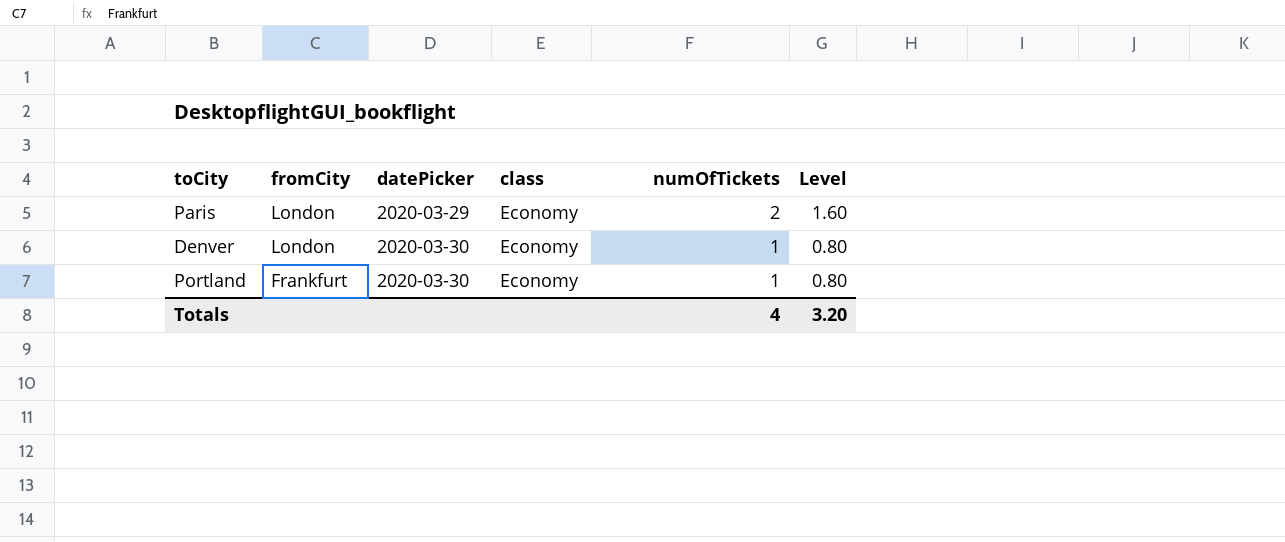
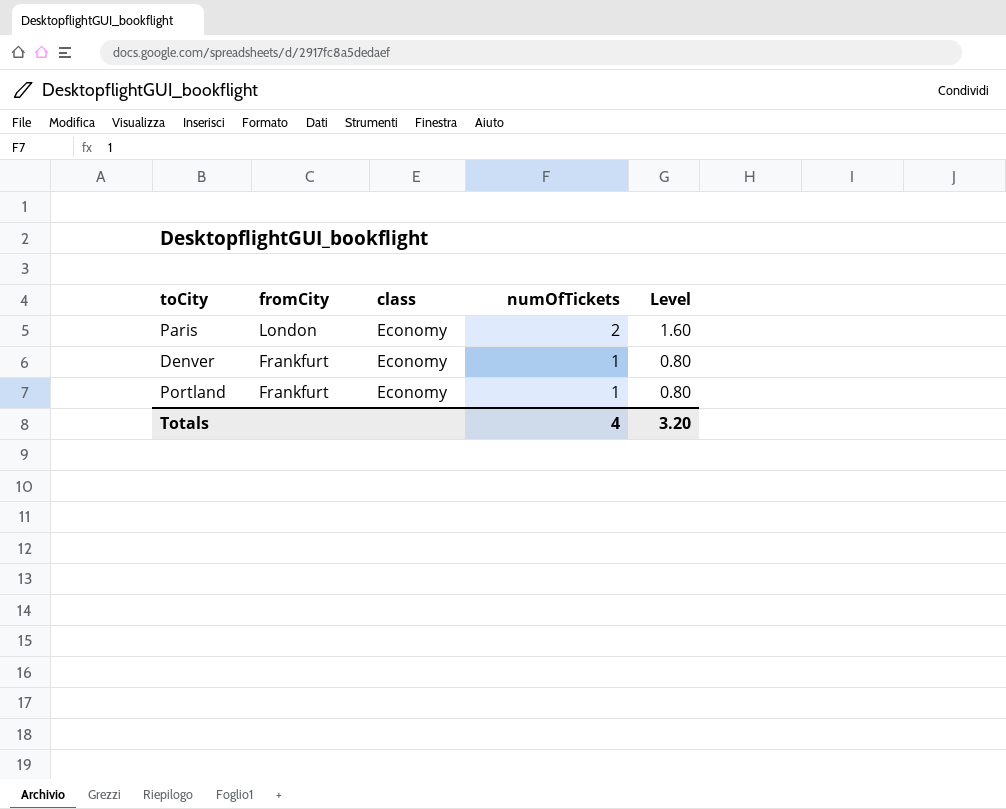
column datePicker | position: 3 -> none
Denver | fromCity: London -> Frankfurt

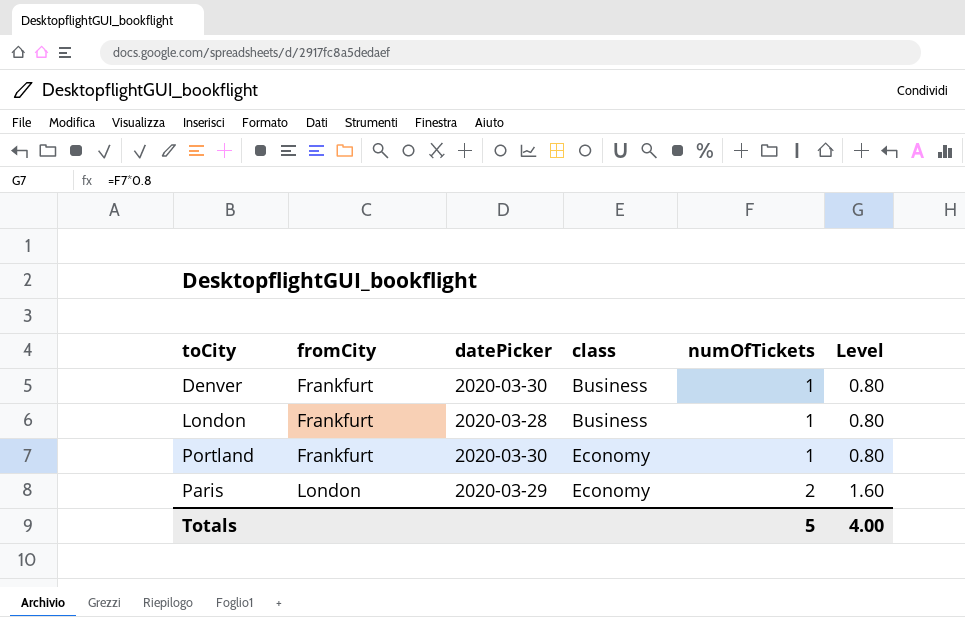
row order: fromCity descending -> fromCity ascending
column datePicker | position: none -> 3
Denver | class: Economy -> Business
row London: none -> Frankfurt | 2020-03-28 | Business | 1 | 0.80
Totals | numOfTickets: 4 -> 5
Totals | Level: 3.20 -> 4.00

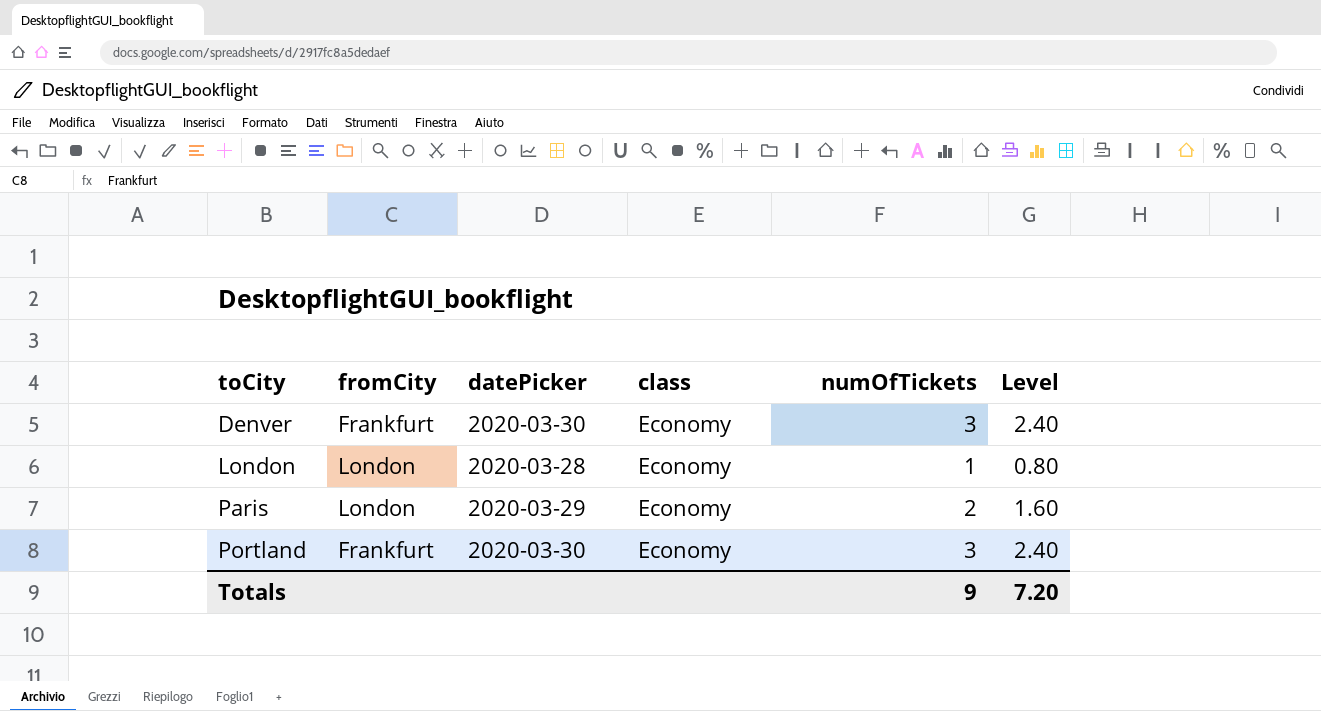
row order: fromCity ascending -> toCity ascending
Denver | class: Business -> Economy
Denver | numOfTickets: 1 -> 3
Denver | Level: 0.80 -> 2.40
London | fromCity: Frankfurt -> London
London | class: Business -> Economy
Portland | numOfTickets: 1 -> 3
Portland | Level: 0.80 -> 2.40
Totals | numOfTickets: 5 -> 9
Totals | Level: 4.00 -> 7.20

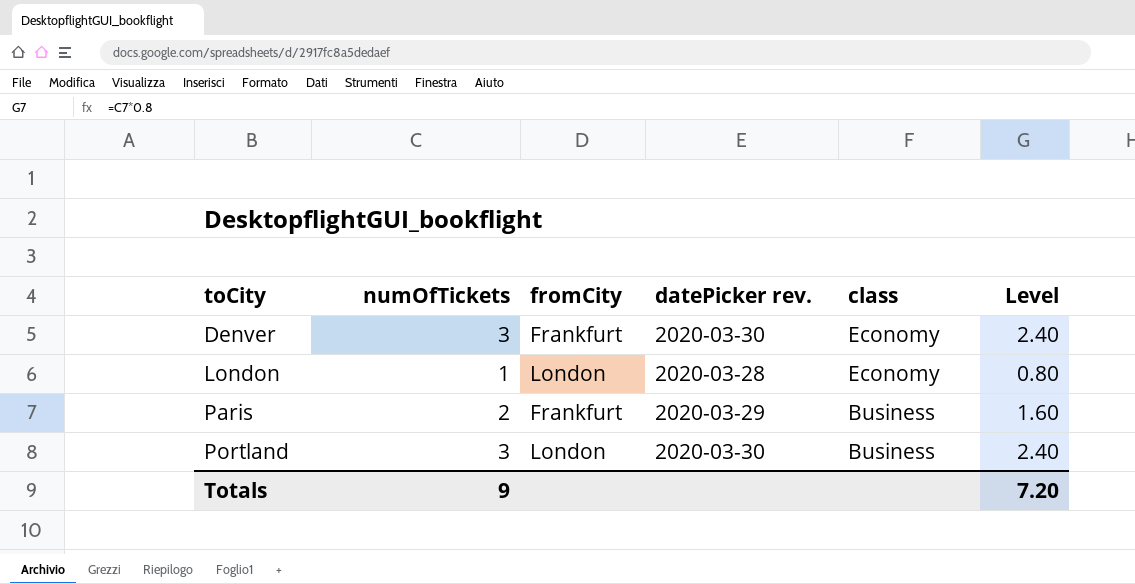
column numOfTickets | position: 5 -> 2
column name: datePicker -> datePicker rev.
Paris | fromCity: London -> Frankfurt
Paris | class: Economy -> Business
Portland | fromCity: Frankfurt -> London
Portland | class: Economy -> Business

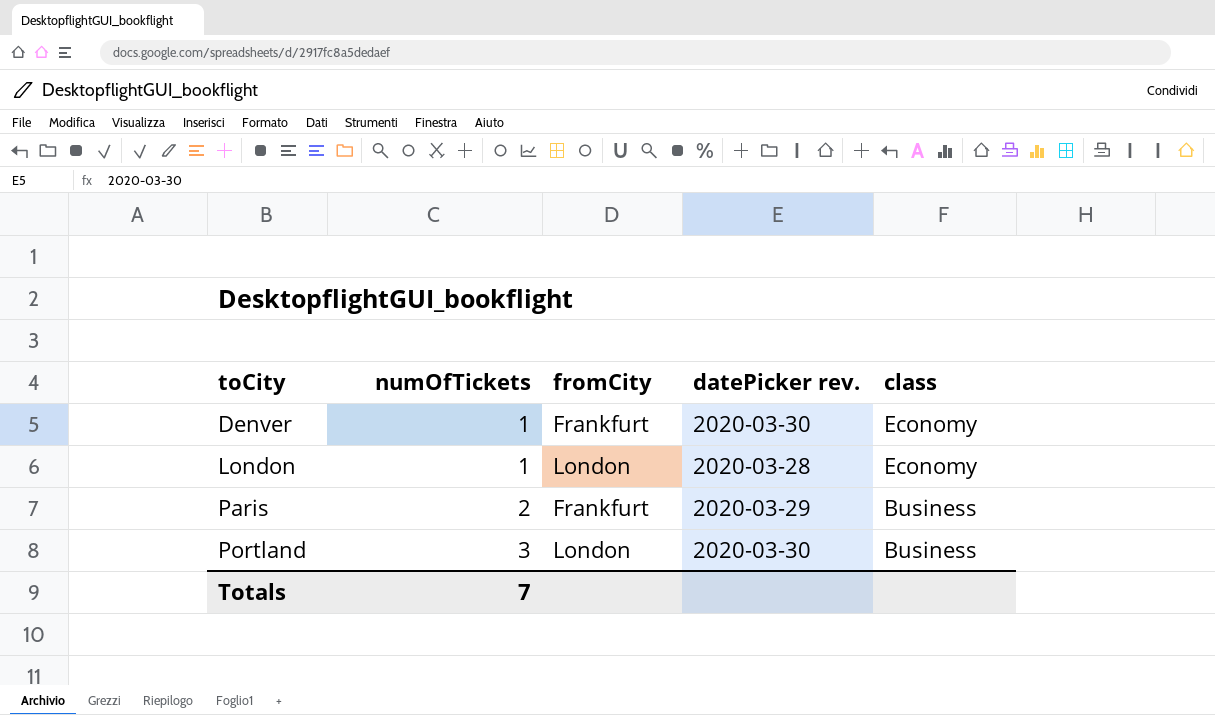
column Level | formula: [numOfTickets] * 0.8 -> none
Denver | numOfTickets: 3 -> 1
Totals | numOfTickets: 9 -> 7

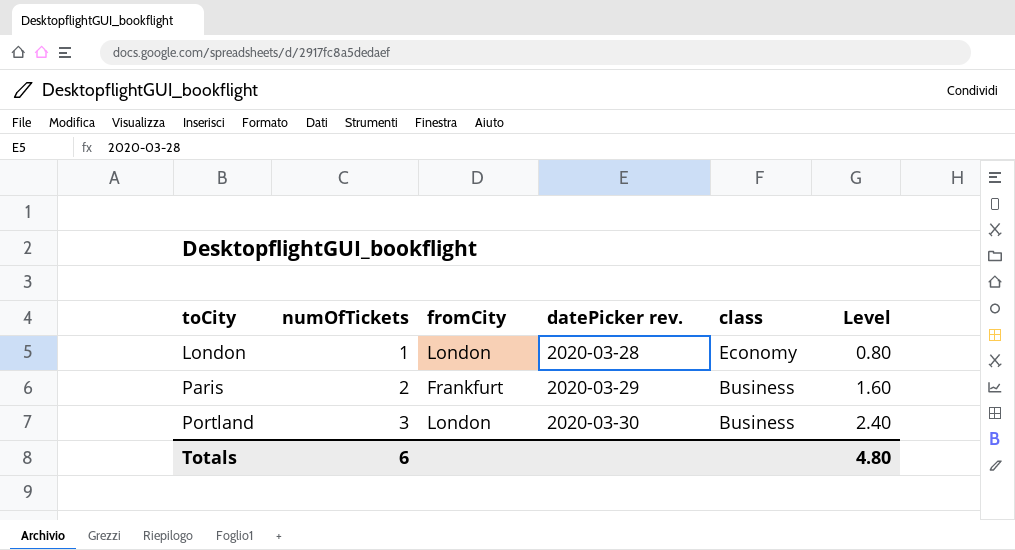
column Level | formula: none -> [numOfTickets] * 0.8
row Denver: 1 | Frankfurt | 2020-03-30 | Economy -> none
Totals | numOfTickets: 7 -> 6

